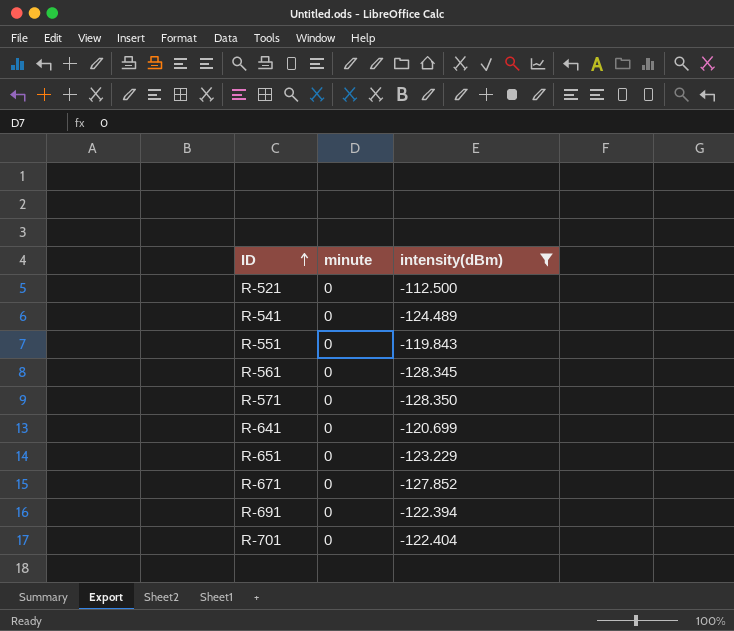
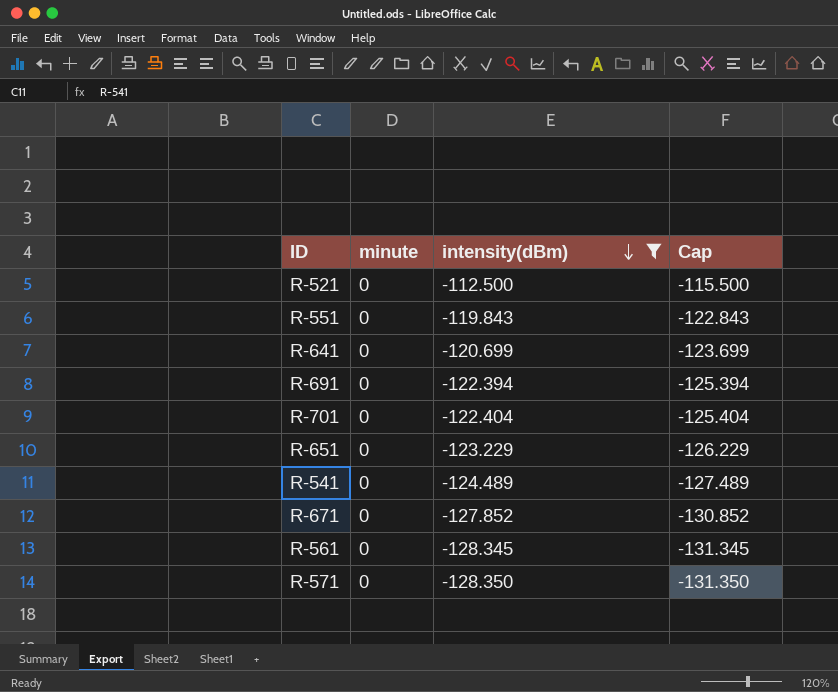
row order: ID ascending -> intensity(dBm) descending
column Cap | formula: none -> [intensity(dBm)] - 3

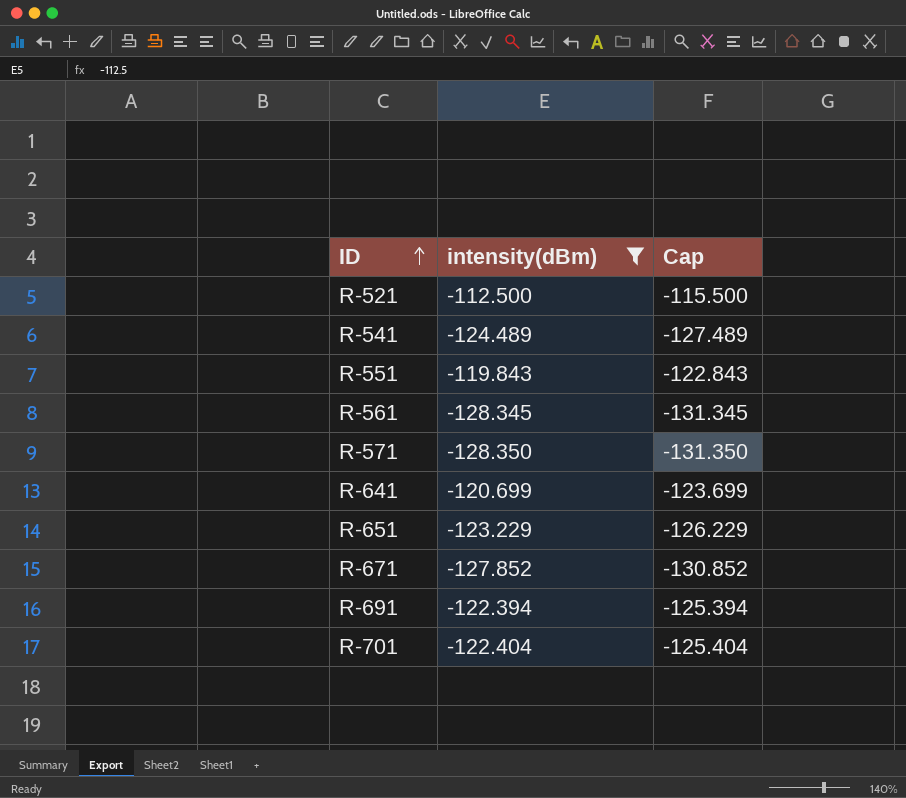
row order: intensity(dBm) descending -> ID ascending
column minute | position: 2 -> none

